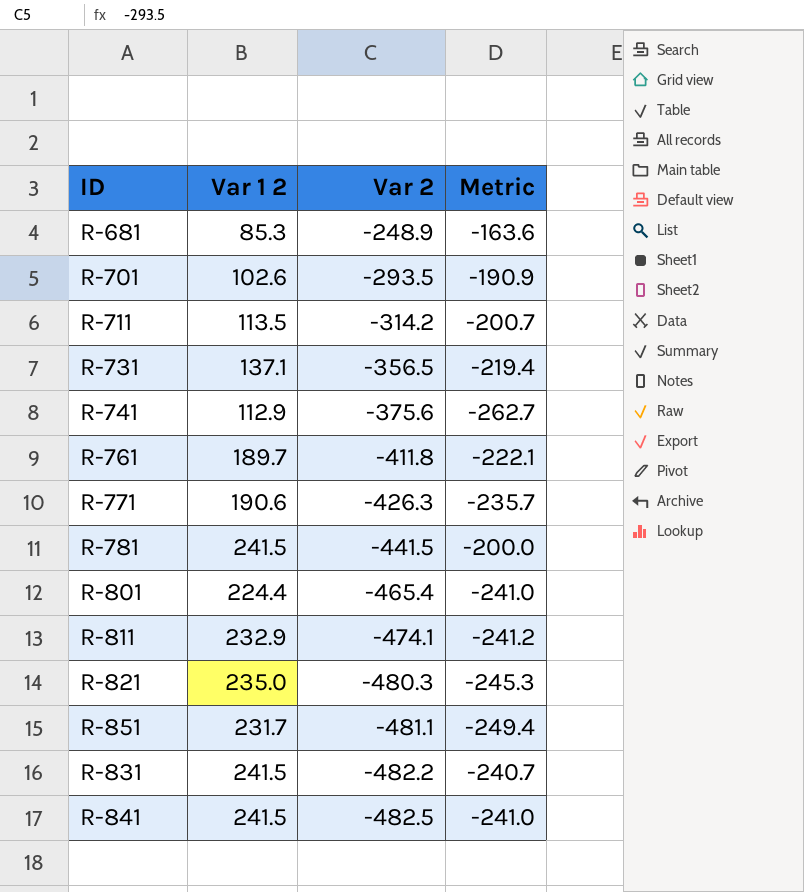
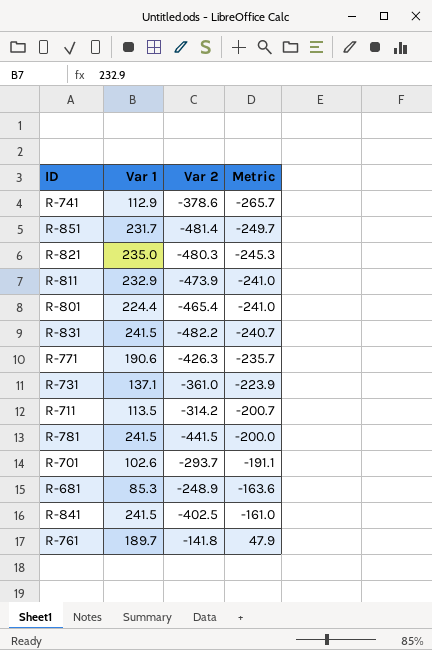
row order: Var 2 descending -> Metric ascending
column name: Var 1 2 -> Var 1
R-741 | Var 2: -375.6 -> -378.6
R-741 | Metric: -262.7 -> -265.7
R-851 | Var 2: -481.1 -> -481.4
R-851 | Metric: -249.4 -> -249.7
R-811 | Var 2: -474.1 -> -473.9
R-811 | Metric: -241.2 -> -241.0
R-731 | Var 2: -356.5 -> -361.0
R-731 | Metric: -219.4 -> -223.9
R-701 | Var 2: -293.5 -> -293.7
R-701 | Metric: -190.9 -> -191.1
R-841 | Var 2: -482.5 -> -402.5
R-841 | Metric: -241.0 -> -161.0
R-761 | Var 2: -411.8 -> -141.8
R-761 | Metric: -222.1 -> 47.9

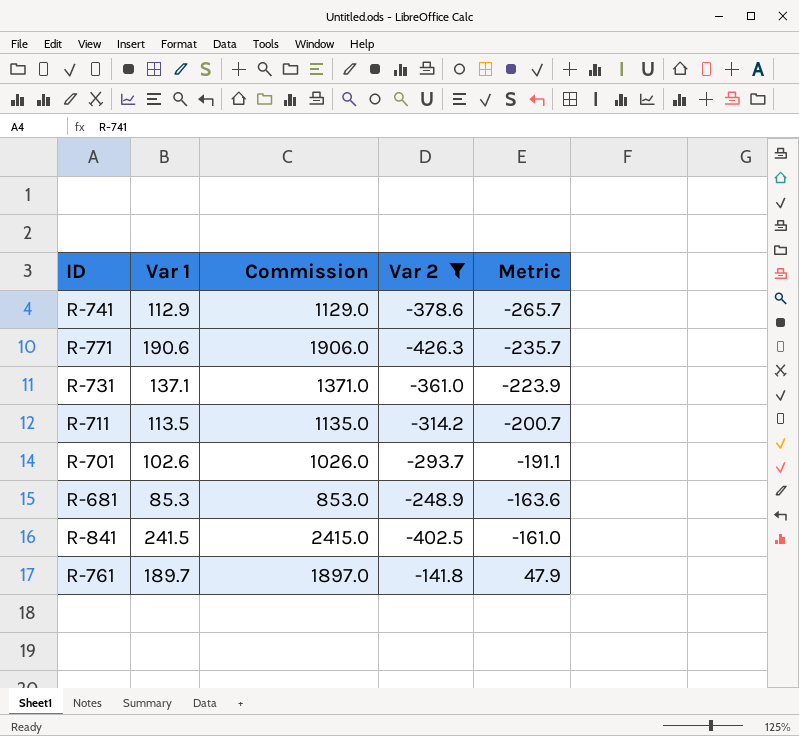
filter: none -> Var 2 >= -426.3
column Commission | formula: none -> [Var 1] * 10

